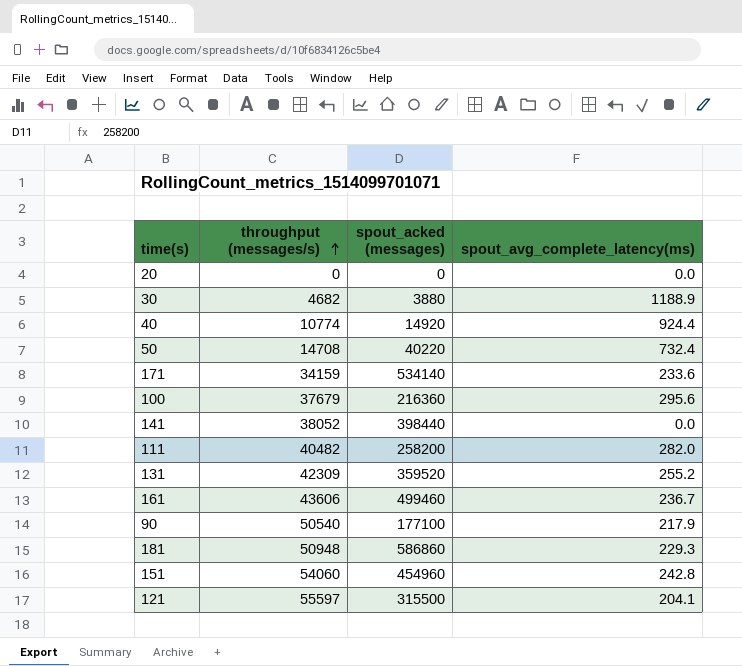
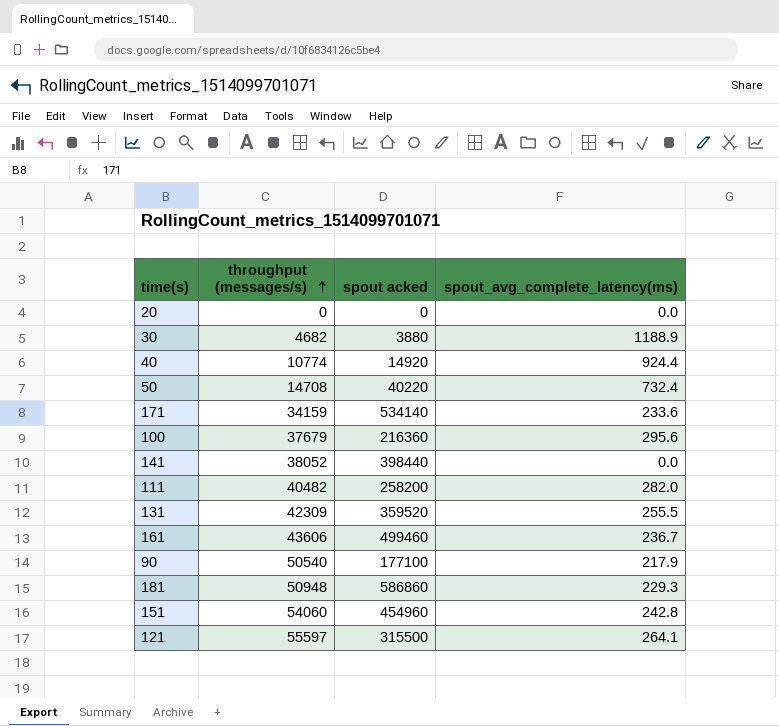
column name: spout_acked (messages) -> spout acked
131 | spout_avg_complete_latency(ms): 255.2 -> 255.5
121 | spout_avg_complete_latency(ms): 204.1 -> 264.1

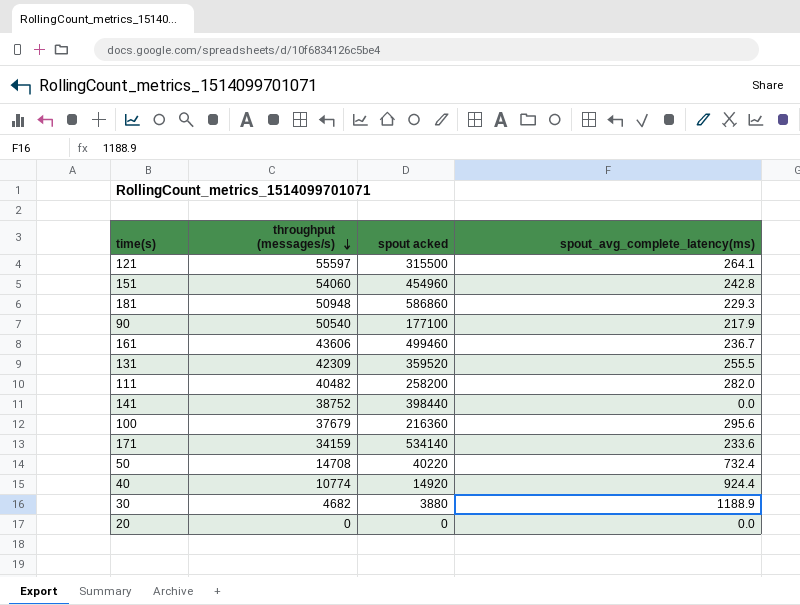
row order: throughput (messages/s) ascending -> throughput (messages/s) descending
141 | throughput (messages/s): 38052 -> 38752

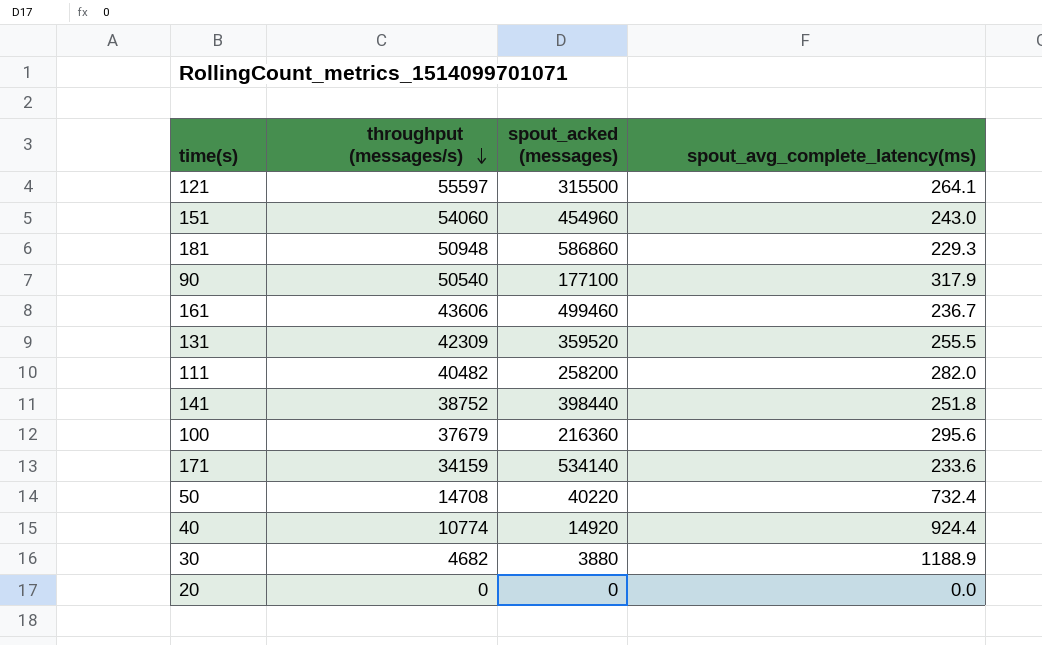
column name: spout acked -> spout_acked (messages)
151 | spout_avg_complete_latency(ms): 242.8 -> 243.0
90 | spout_avg_complete_latency(ms): 217.9 -> 317.9
141 | spout_avg_complete_latency(ms): 0.0 -> 251.8

